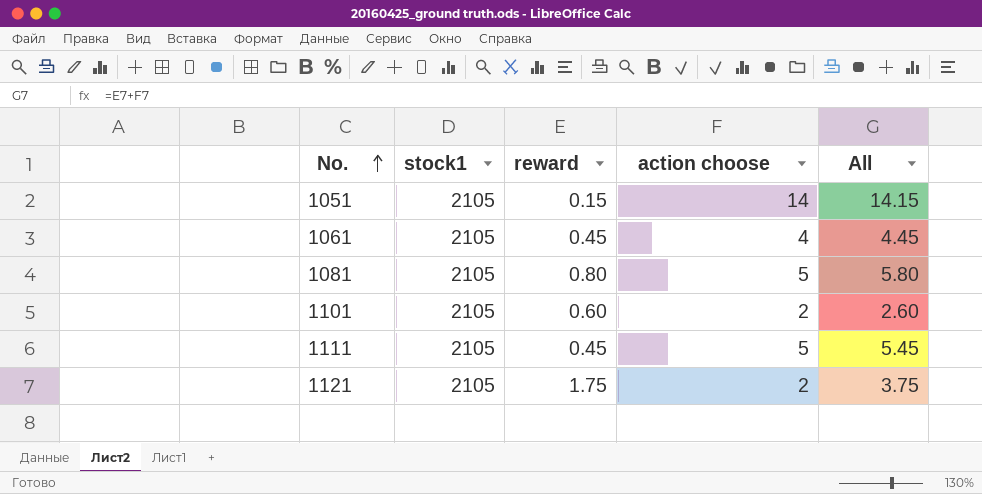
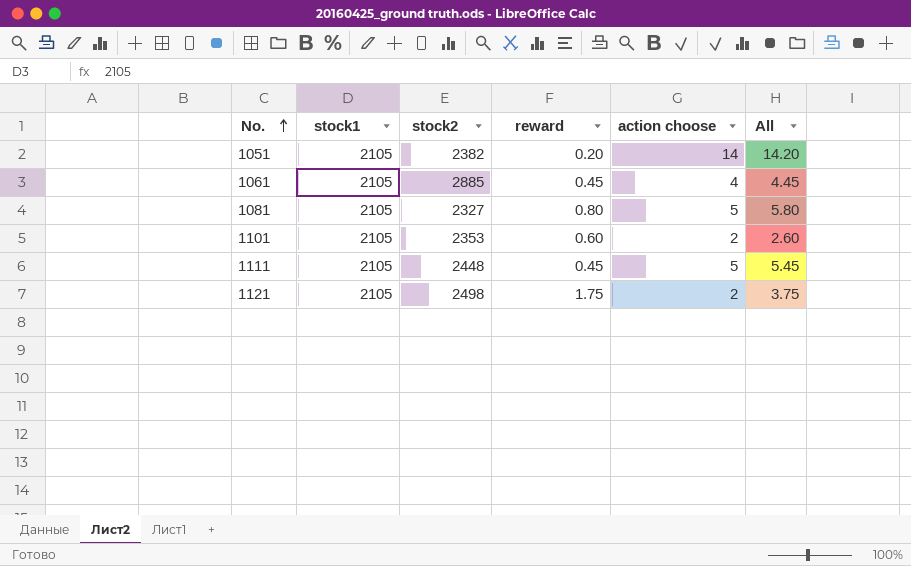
column stock2 | position: none -> 3
1051 | reward: 0.15 -> 0.20
1051 | All: 14.15 -> 14.20

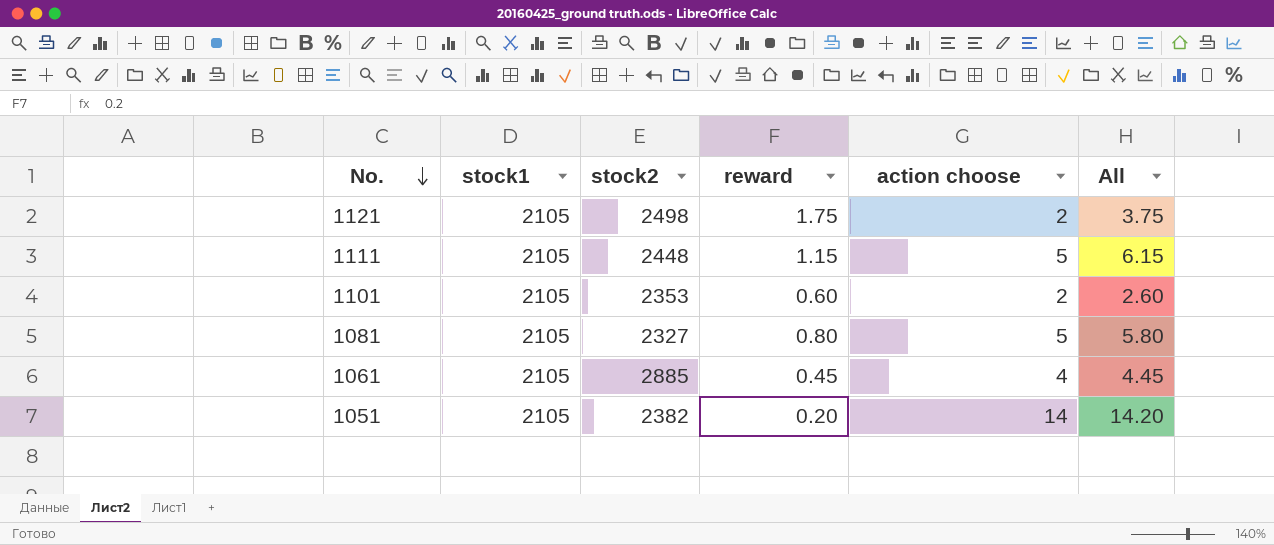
row order: No. ascending -> No. descending
1111 | reward: 0.45 -> 1.15
1111 | All: 5.45 -> 6.15

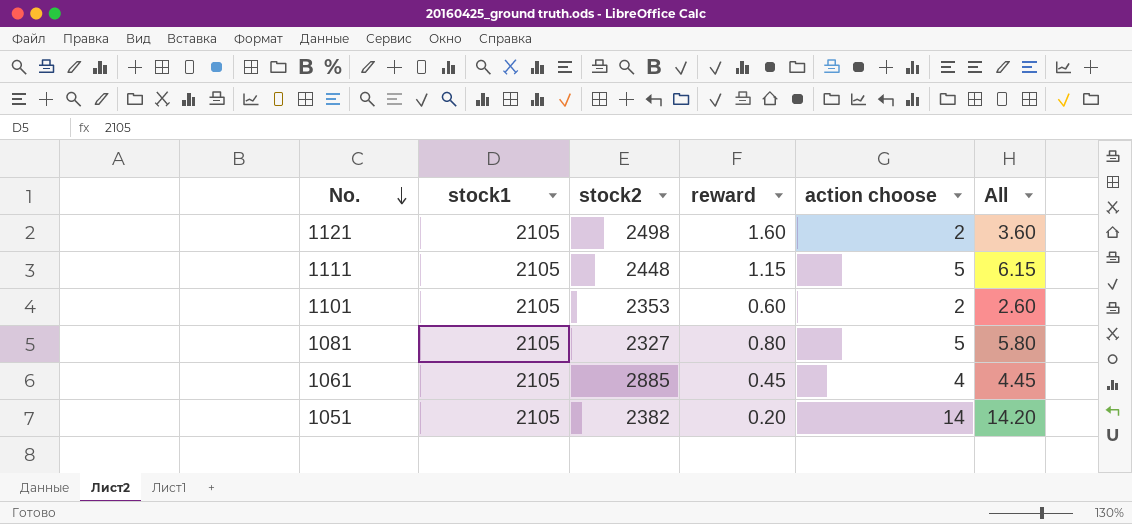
1121 | reward: 1.75 -> 1.60
1121 | All: 3.75 -> 3.60

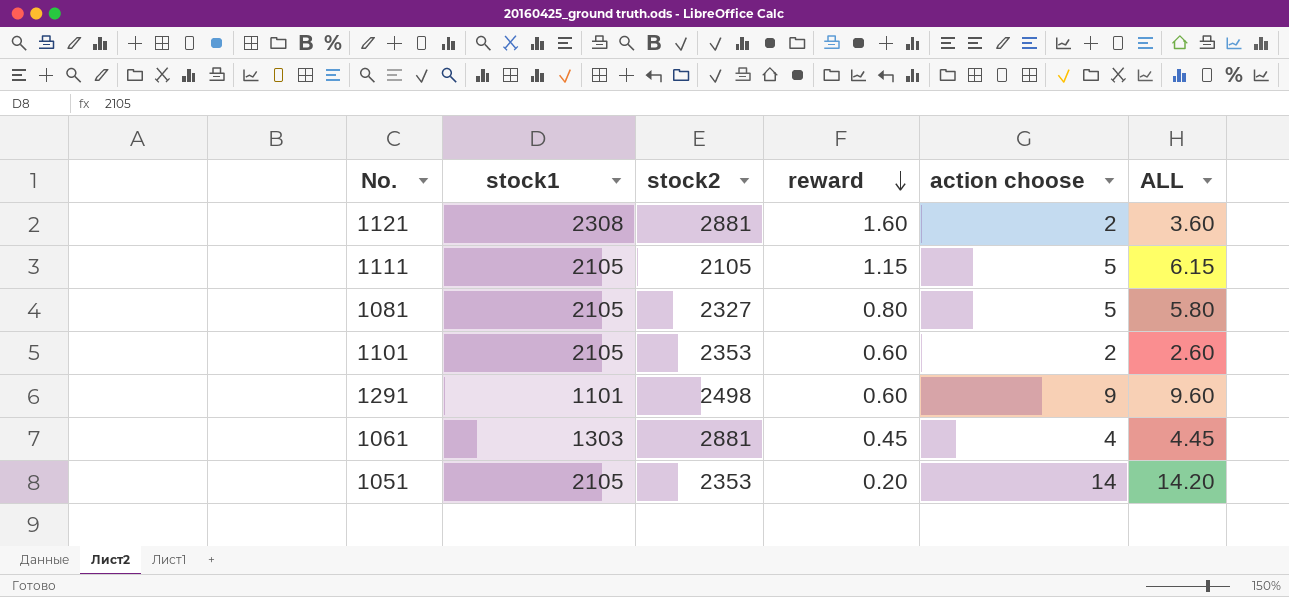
row order: No. descending -> reward descending
column name: All -> ALL
1121 | stock1: 2105 -> 2308
1121 | stock2: 2498 -> 2881
1111 | stock2: 2448 -> 2105
row 1291: none -> 1101 | 2498 | 0.60 | 9 | 9.60
1061 | stock1: 2105 -> 1303
1061 | stock2: 2885 -> 2881
1051 | stock2: 2382 -> 2353

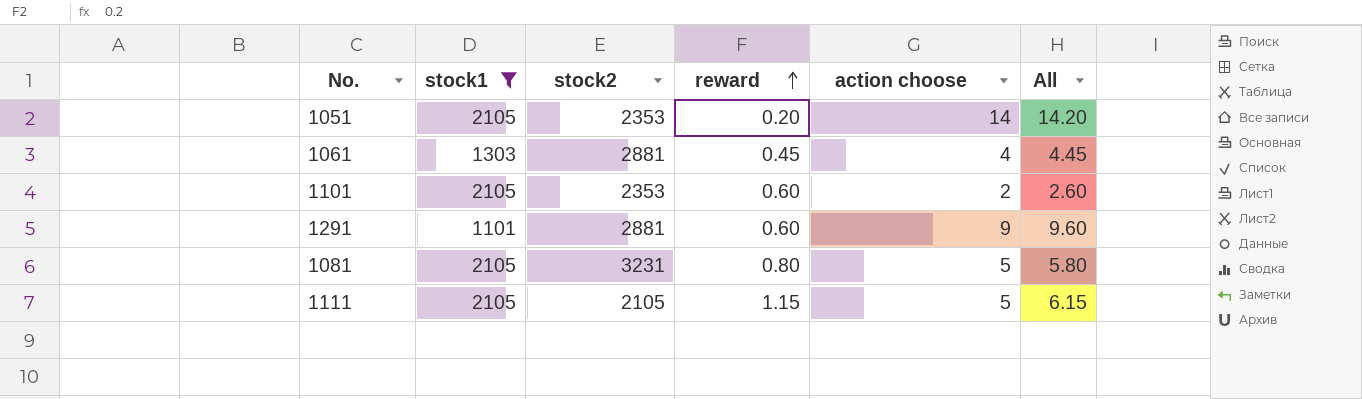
filter: none -> stock1 != 2308
row order: reward descending -> reward ascending
column name: ALL -> All
1291 | stock2: 2498 -> 2881
1081 | stock2: 2327 -> 3231

